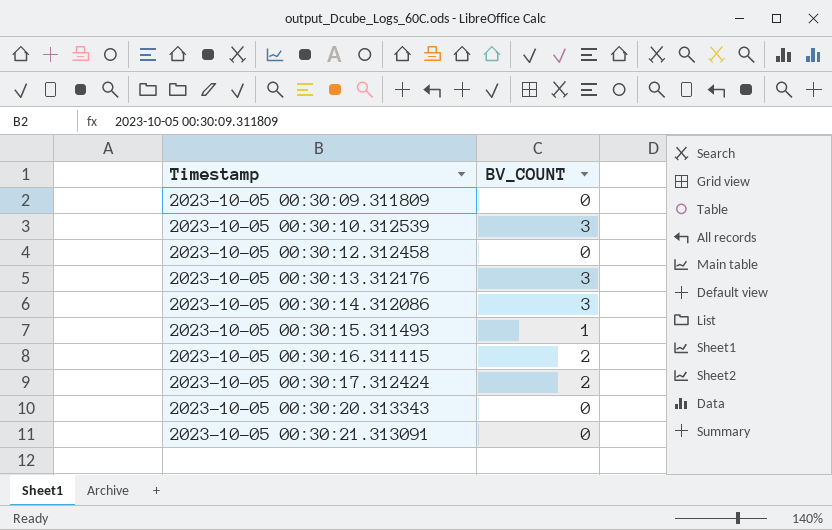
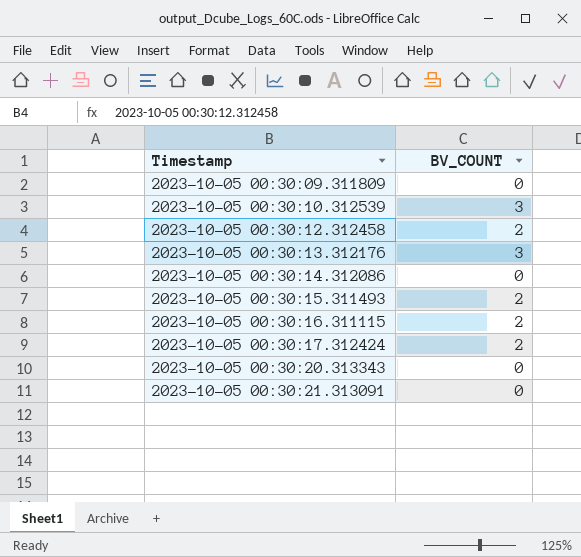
2023-10-05 00:30:12.312458 | BV_COUNT: 0 -> 2
2023-10-05 00:30:14.312086 | BV_COUNT: 3 -> 0
2023-10-05 00:30:15.311493 | BV_COUNT: 1 -> 2

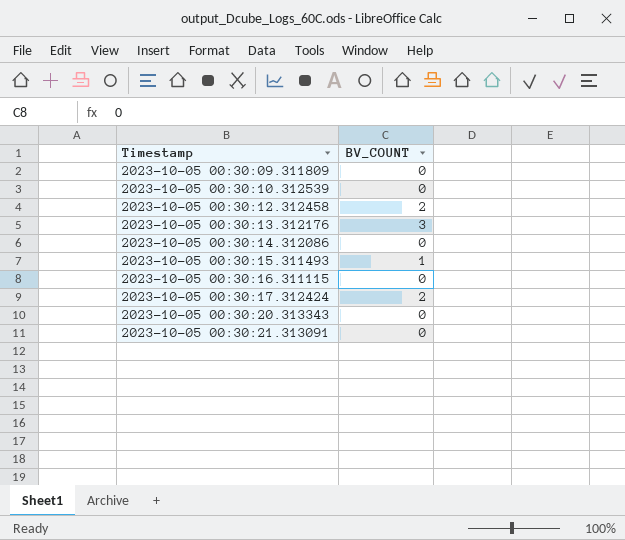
2023-10-05 00:30:10.312539 | BV_COUNT: 3 -> 0
2023-10-05 00:30:15.311493 | BV_COUNT: 2 -> 1
2023-10-05 00:30:16.311115 | BV_COUNT: 2 -> 0

